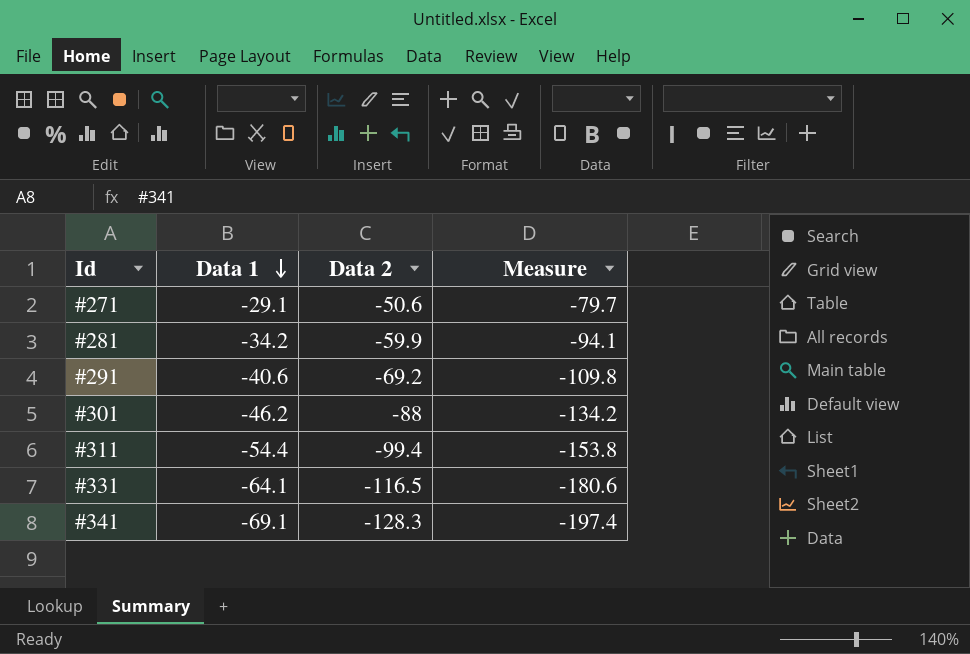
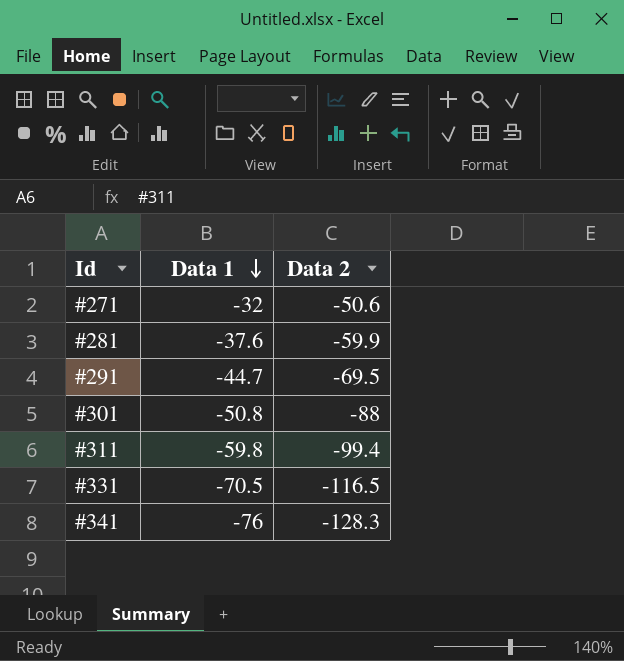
column Measure | formula: [Data 1] + [Data 2] -> none
#271 | Data 1: -29.1 -> -32
#281 | Data 1: -34.2 -> -37.6
#291 | Data 1: -40.6 -> -44.7
#291 | Data 2: -69.2 -> -69.5
#301 | Data 1: -46.2 -> -50.8
#311 | Data 1: -54.4 -> -59.8
#331 | Data 1: -64.1 -> -70.5
#341 | Data 1: -69.1 -> -76

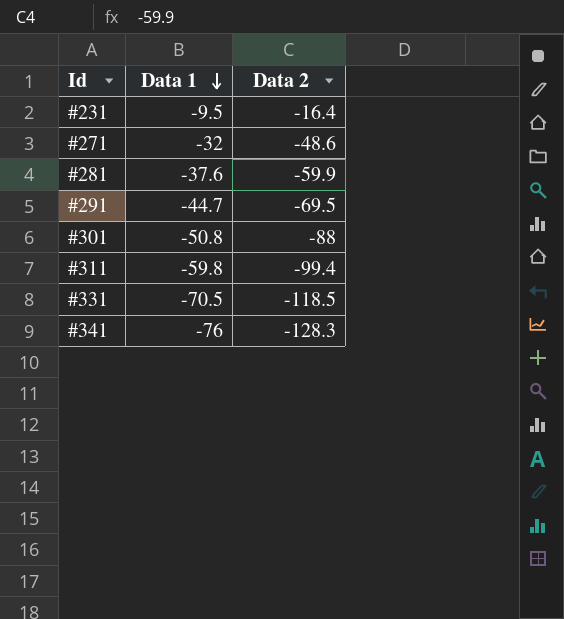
row #231: none -> -9.5 | -16.4
#271 | Data 2: -50.6 -> -48.6
#331 | Data 2: -116.5 -> -118.5

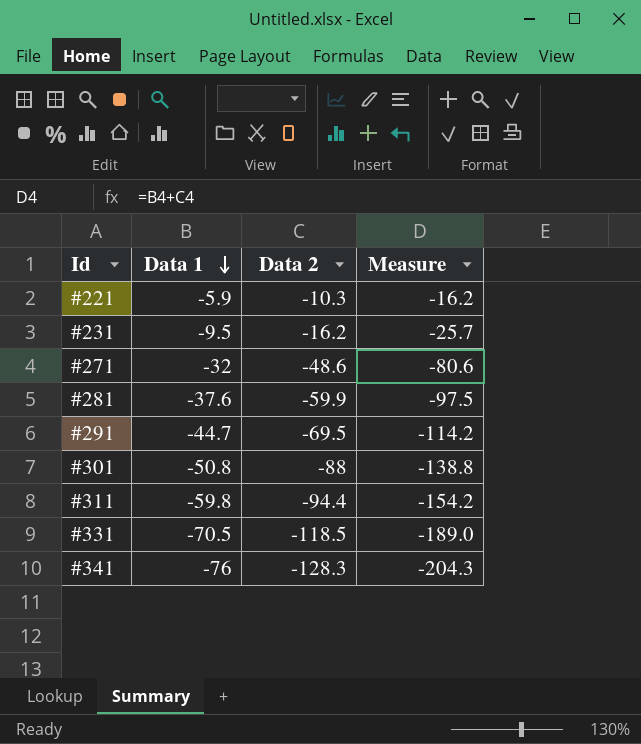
column Measure | formula: none -> [Data 1] + [Data 2]
row #221: none -> -5.9 | -10.3 | -16.2
#231 | Data 2: -16.4 -> -16.2
#311 | Data 2: -99.4 -> -94.4

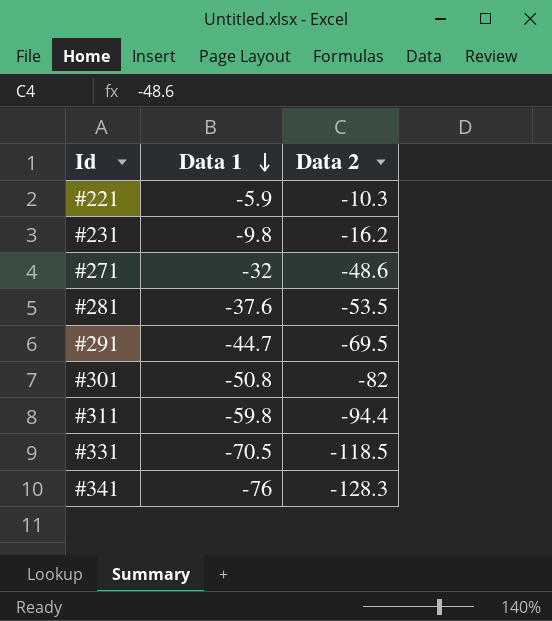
column Measure | formula: [Data 1] + [Data 2] -> none
#231 | Data 1: -9.5 -> -9.8
#281 | Data 2: -59.9 -> -53.5
#301 | Data 2: -88 -> -82

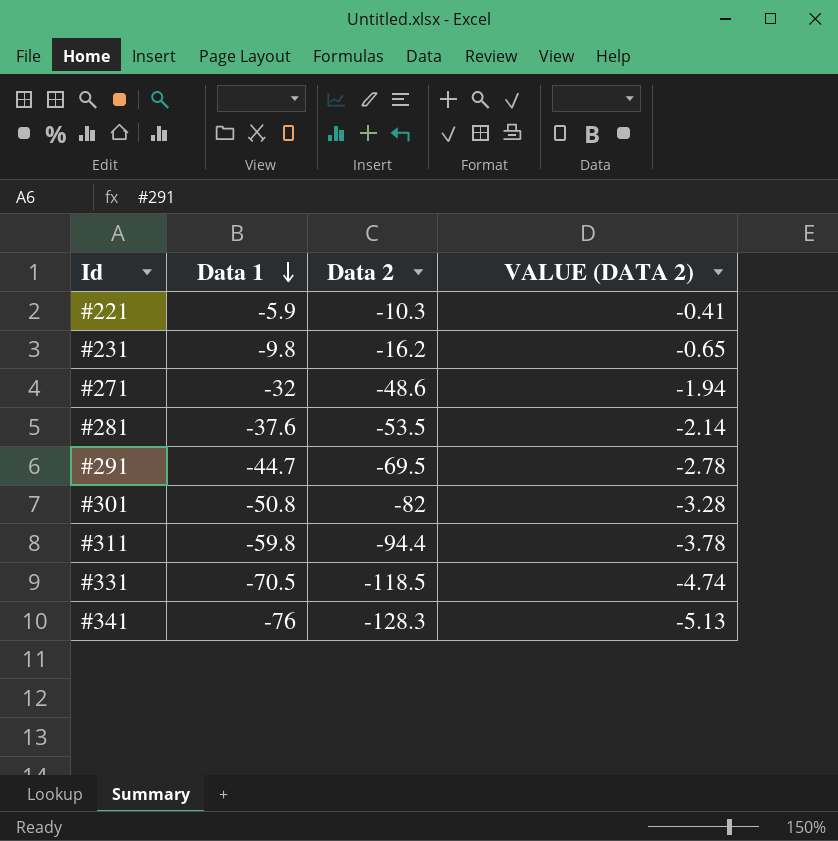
column VALUE (DATA 2) | formula: none -> [Data 2] * 0.04

